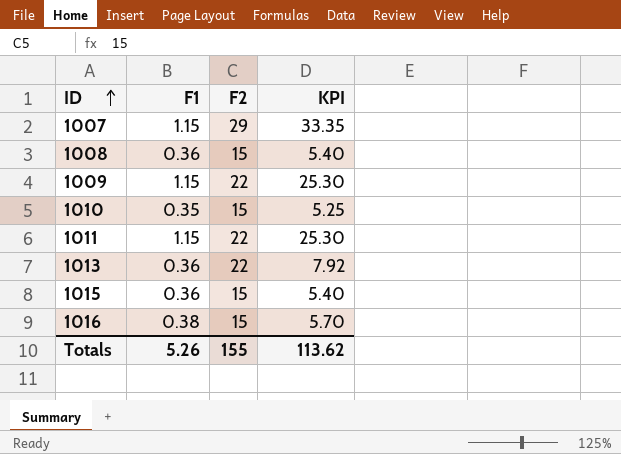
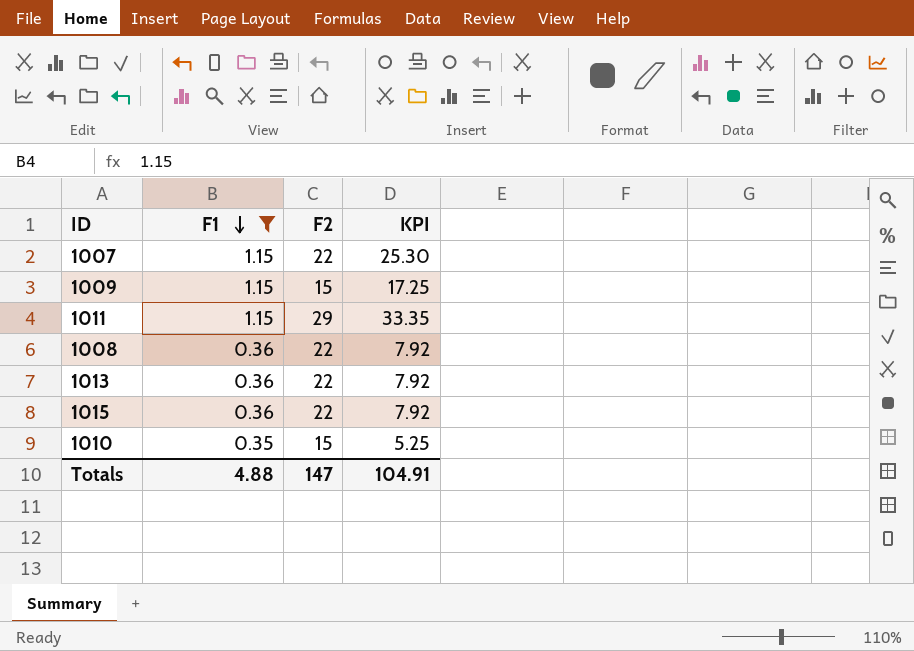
filter: none -> F1 != 0.38
row order: ID ascending -> F1 descending
1007 | F2: 29 -> 22
1007 | KPI: 33.35 -> 25.30
1009 | F2: 22 -> 15
1009 | KPI: 25.30 -> 17.25
1011 | F2: 22 -> 29
1011 | KPI: 25.30 -> 33.35
1008 | F2: 15 -> 22
1008 | KPI: 5.40 -> 7.92
1015 | F2: 15 -> 22
1015 | KPI: 5.40 -> 7.92
Totals | F1: 5.26 -> 4.88
Totals | F2: 155 -> 147
Totals | KPI: 113.62 -> 104.91

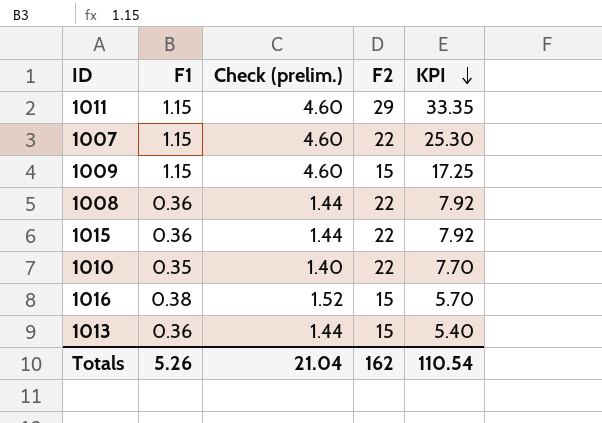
filter: F1 != 0.38 -> none
row order: F1 descending -> KPI descending
column Check (prelim.) | formula: none -> [F1] * 4
1010 | F2: 15 -> 22
1010 | KPI: 5.25 -> 7.70
1013 | F2: 22 -> 15
1013 | KPI: 7.92 -> 5.40
Totals | F1: 4.88 -> 5.26
Totals | F2: 147 -> 162
Totals | KPI: 104.91 -> 110.54

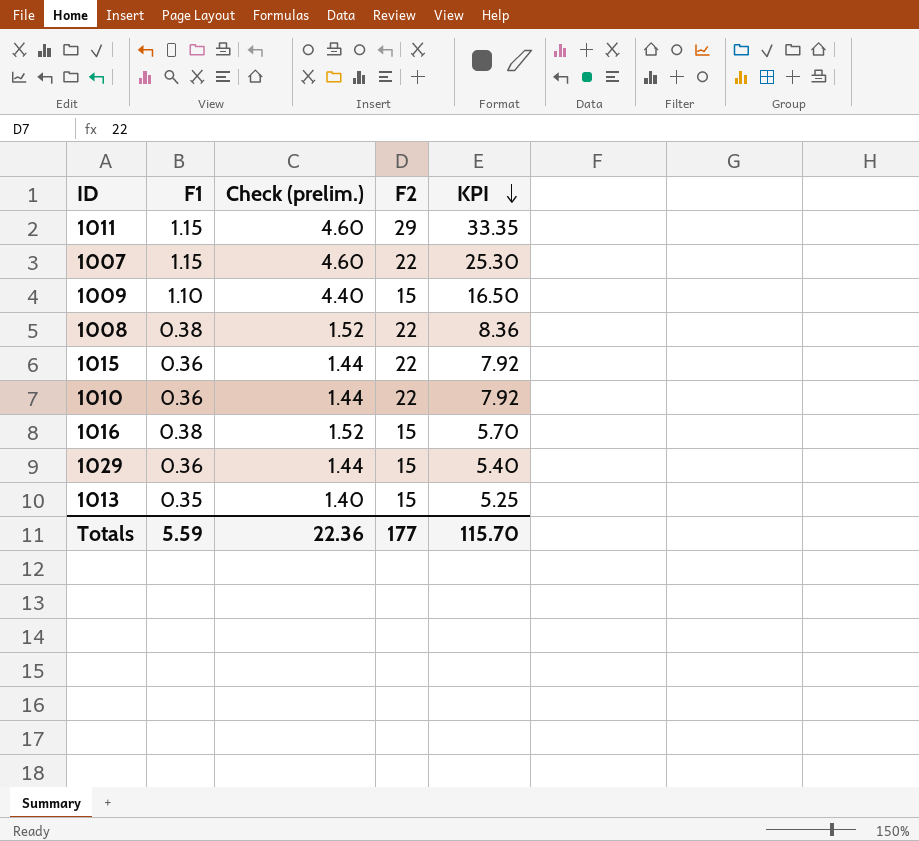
1009 | F1: 1.15 -> 1.10
1009 | Check (prelim.): 4.60 -> 4.40
1009 | KPI: 17.25 -> 16.50
1008 | F1: 0.36 -> 0.38
1008 | Check (prelim.): 1.44 -> 1.52
1008 | KPI: 7.92 -> 8.36
1010 | F1: 0.35 -> 0.36
1010 | Check (prelim.): 1.40 -> 1.44
1010 | KPI: 7.70 -> 7.92
row 1029: none -> 0.36 | 1.44 | 15 | 5.40
1013 | F1: 0.36 -> 0.35
1013 | Check (prelim.): 1.44 -> 1.40
1013 | KPI: 5.40 -> 5.25
Totals | F1: 5.26 -> 5.59
Totals | Check (prelim.): 21.04 -> 22.36
Totals | F2: 162 -> 177
Totals | KPI: 110.54 -> 115.70

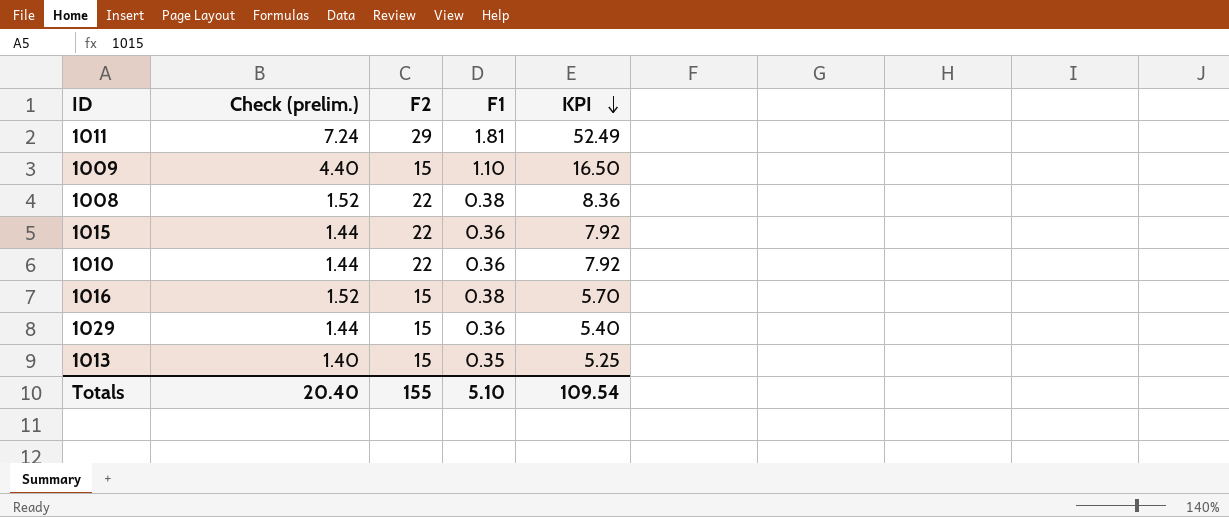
column F1 | position: 2 -> 4
row 1007: 1.15 | 4.60 | 22 | 25.30 -> none
1011 | Check (prelim.): 4.60 -> 7.24
1011 | F1: 1.15 -> 1.81
1011 | KPI: 33.35 -> 52.49
Totals | Check (prelim.): 22.36 -> 20.40
Totals | F2: 177 -> 155
Totals | F1: 5.59 -> 5.10
Totals | KPI: 115.70 -> 109.54

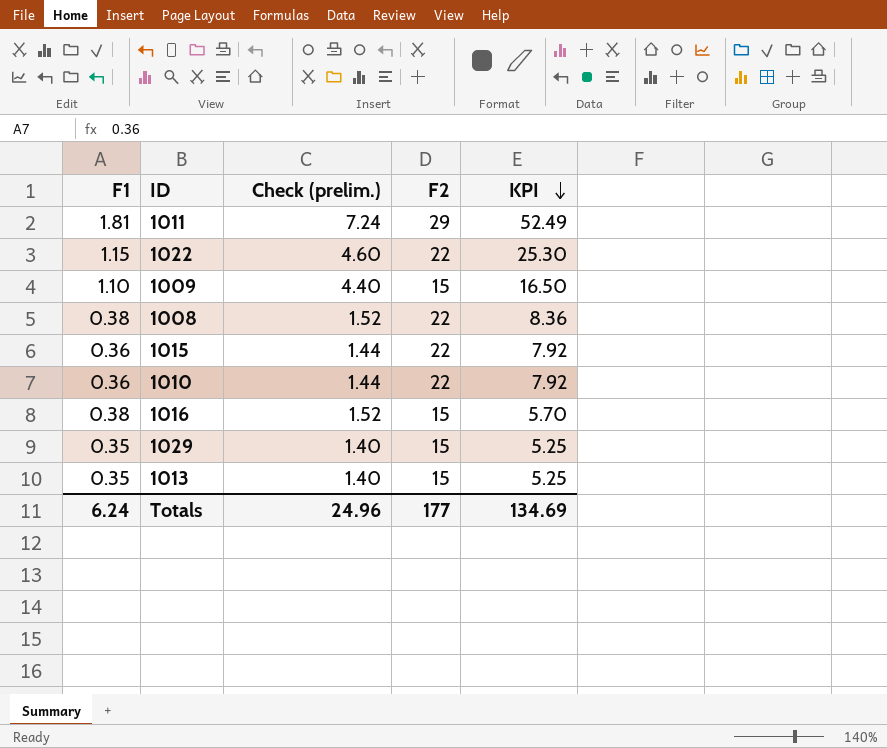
column F1 | position: 4 -> 1
row 1022: none -> 1.15 | 4.60 | 22 | 25.30
1029 | F1: 0.36 -> 0.35
1029 | Check (prelim.): 1.44 -> 1.40
1029 | KPI: 5.40 -> 5.25
Totals | F1: 5.10 -> 6.24
Totals | Check (prelim.): 20.40 -> 24.96
Totals | F2: 155 -> 177
Totals | KPI: 109.54 -> 134.69

